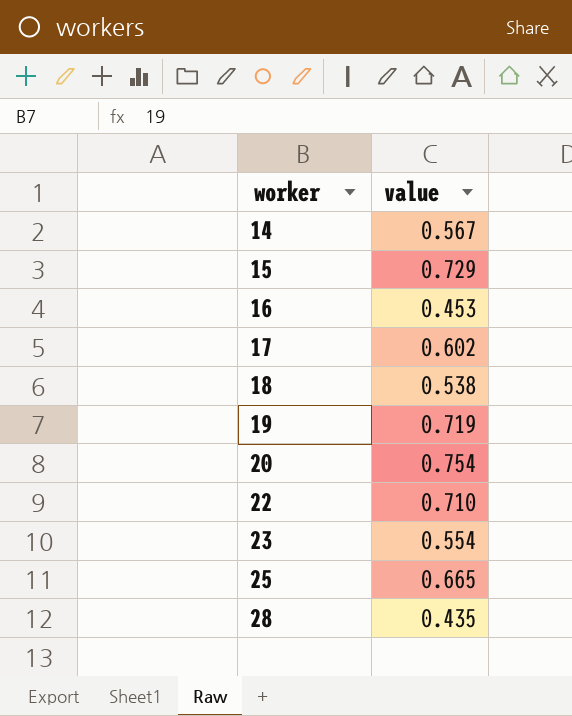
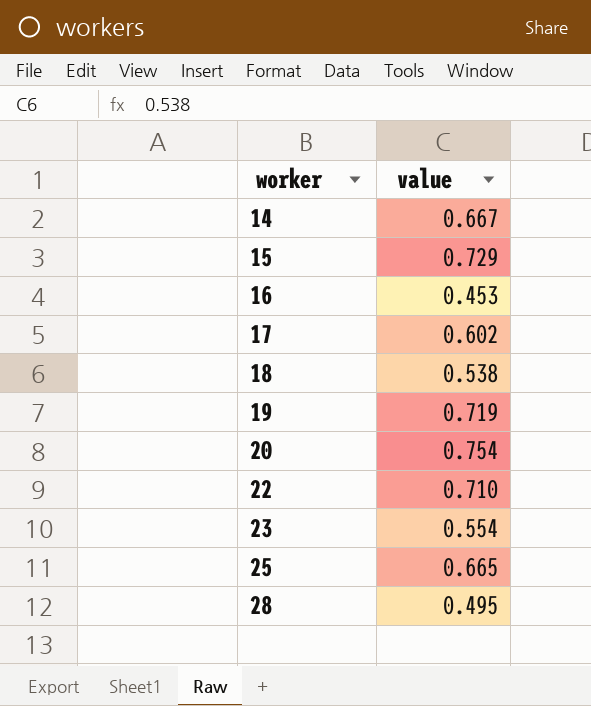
14 | value: 0.567 -> 0.667
28 | value: 0.435 -> 0.495

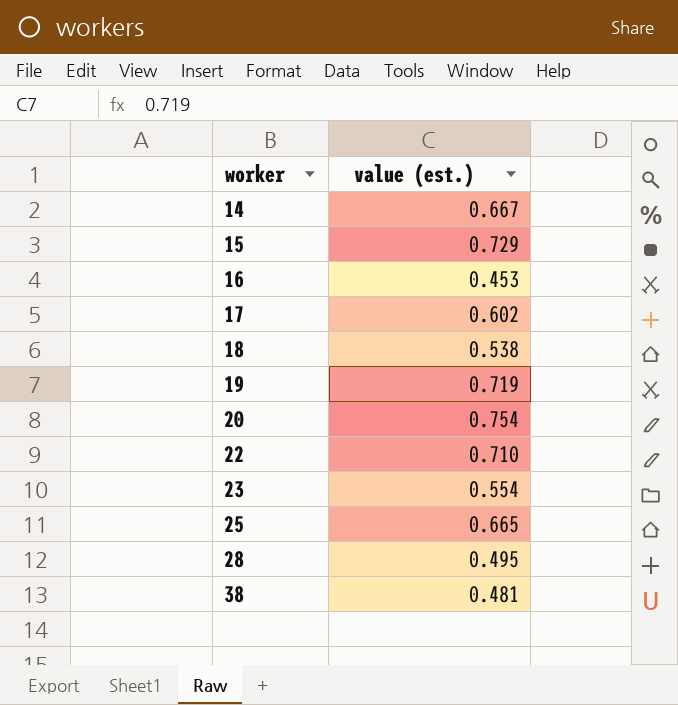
column name: value -> value (est.)
row 38: none -> 0.481

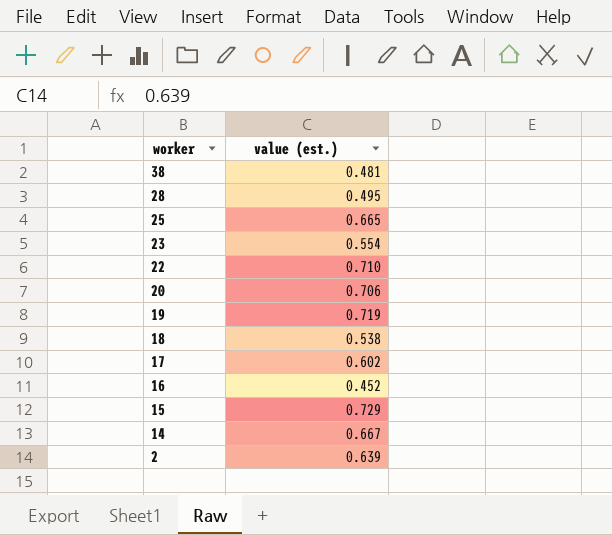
row order: worker ascending -> worker descending
20 | value (est.): 0.754 -> 0.706
16 | value (est.): 0.453 -> 0.452
row 2: none -> 0.639

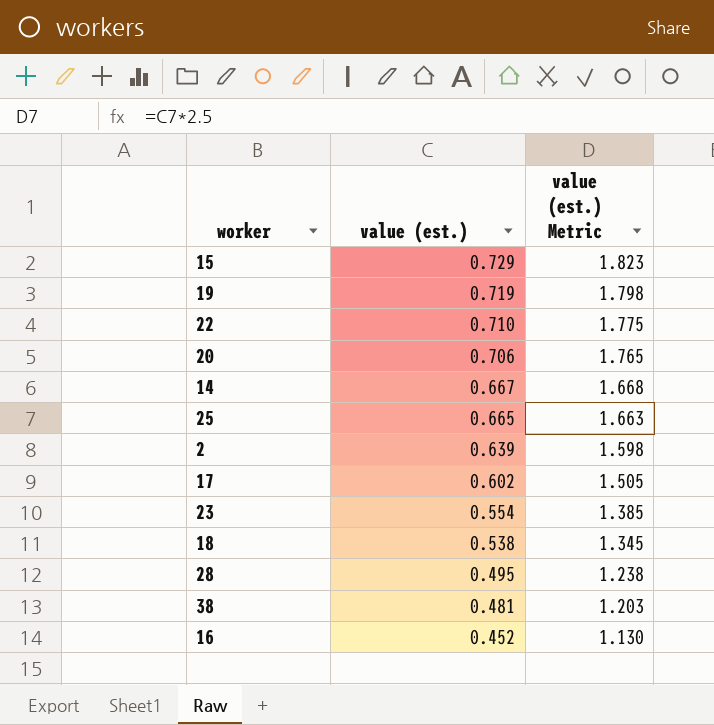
row order: worker descending -> value (est.) descending
column value (est.) Metric | formula: none -> [value (est.)] * 2.5

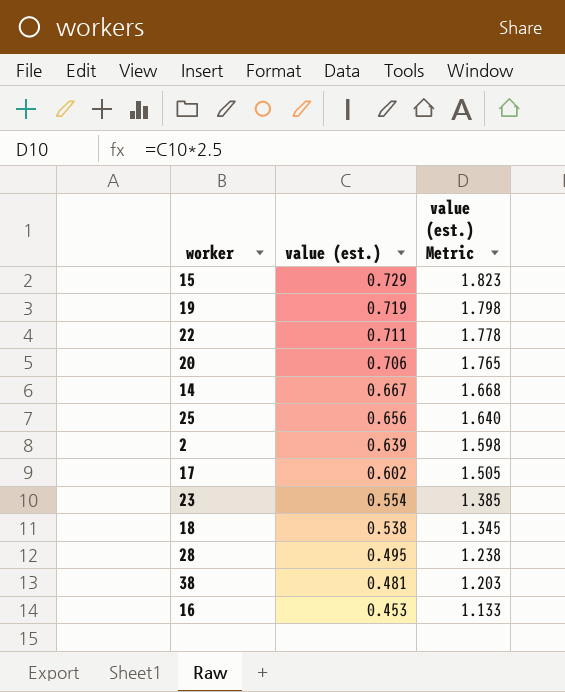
22 | value (est.): 0.710 -> 0.711
22 | value (est.) Metric: 1.775 -> 1.778
25 | value (est.): 0.665 -> 0.656
25 | value (est.) Metric: 1.663 -> 1.640
16 | value (est.): 0.452 -> 0.453
16 | value (est.) Metric: 1.130 -> 1.133

